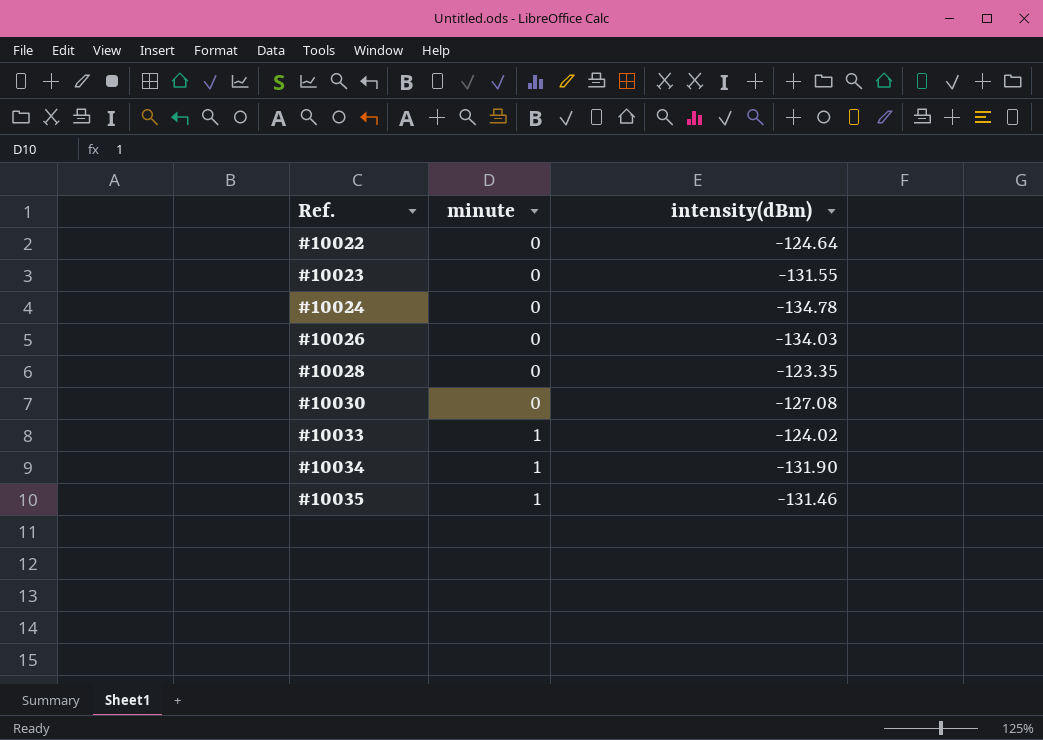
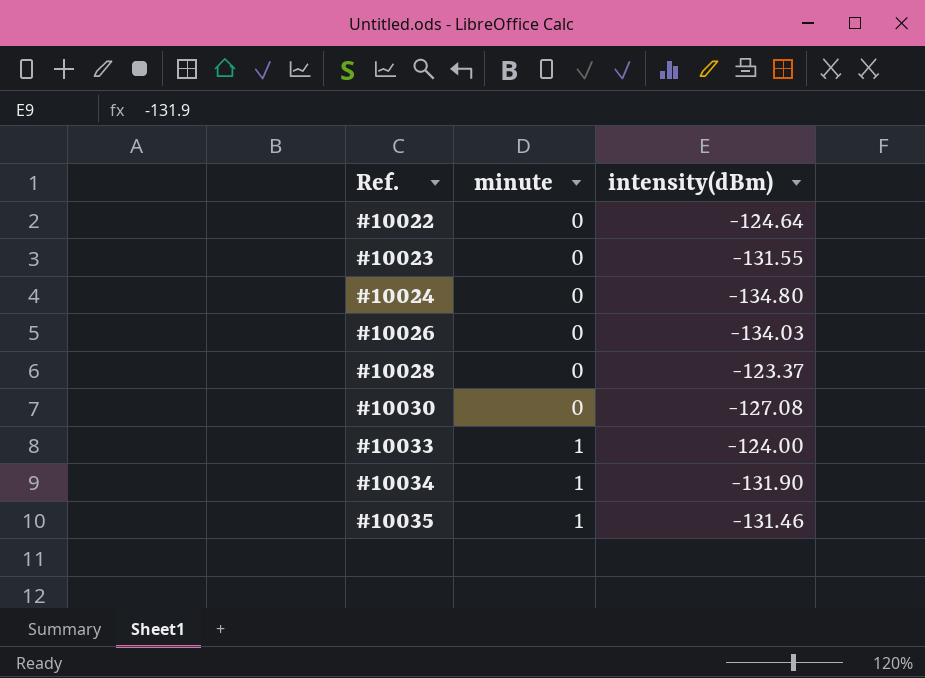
#10024 | intensity(dBm): -134.78 -> -134.80
#10028 | intensity(dBm): -123.35 -> -123.37
#10033 | intensity(dBm): -124.02 -> -124.00

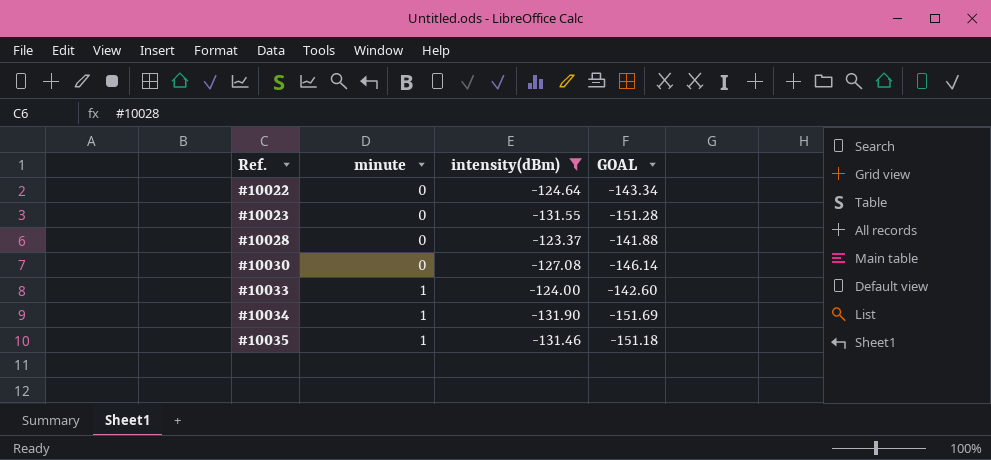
filter: none -> intensity(dBm) >= -131.90
column GOAL | formula: none -> [intensity(dBm)] * 1.15

